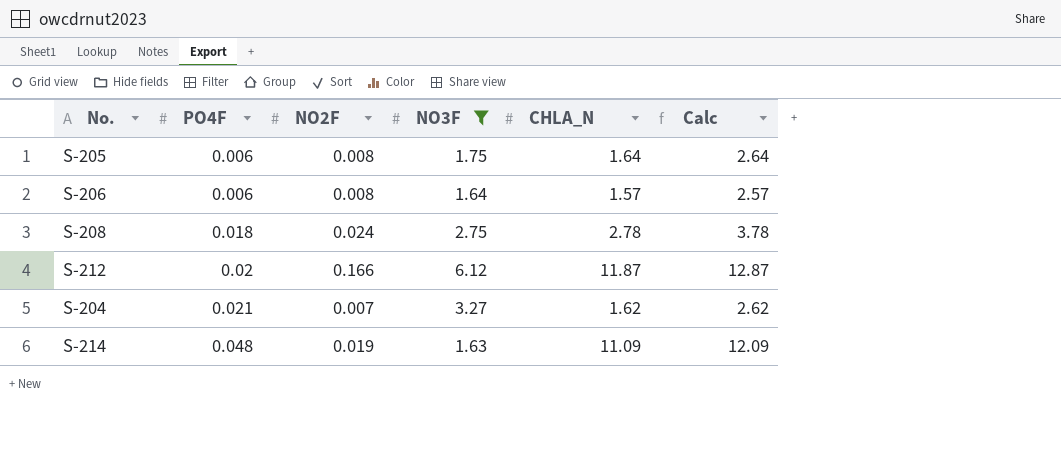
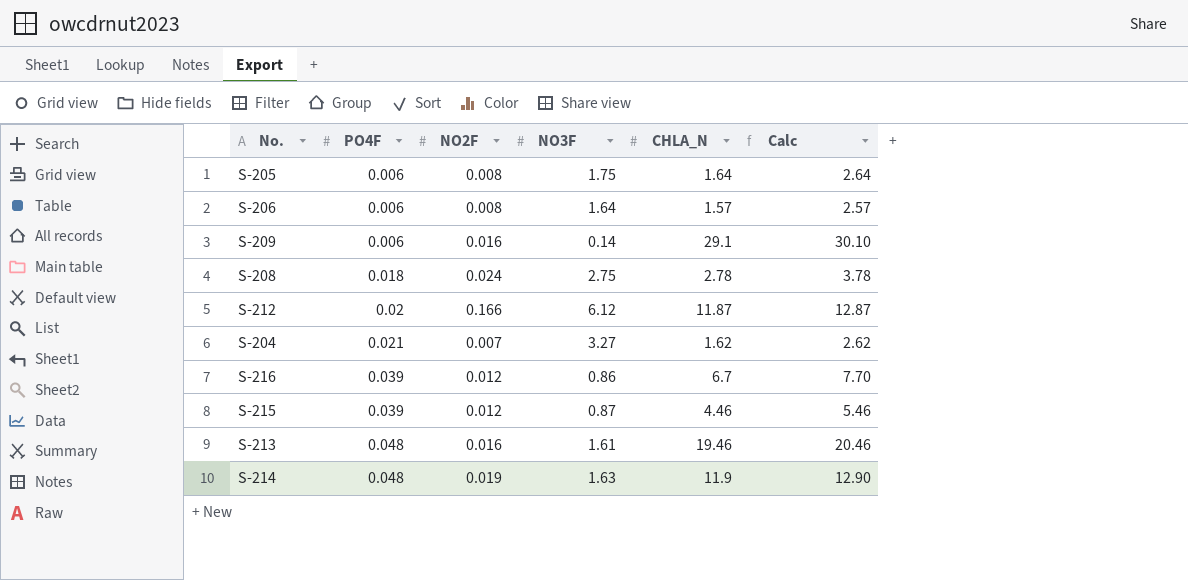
filter: NO3F >= 1.63 -> none
S-214 | CHLA_N: 11.09 -> 11.9
S-214 | Calc: 12.09 -> 12.90

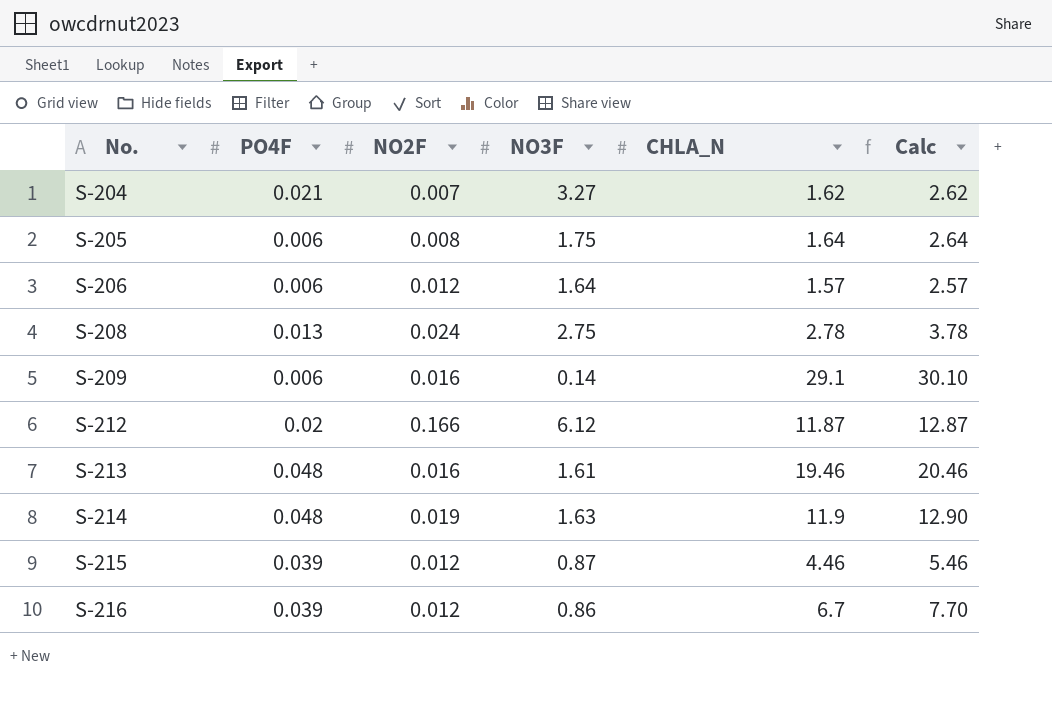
row order: PO4F ascending -> No. ascending
S-206 | NO2F: 0.008 -> 0.012
S-208 | PO4F: 0.018 -> 0.013

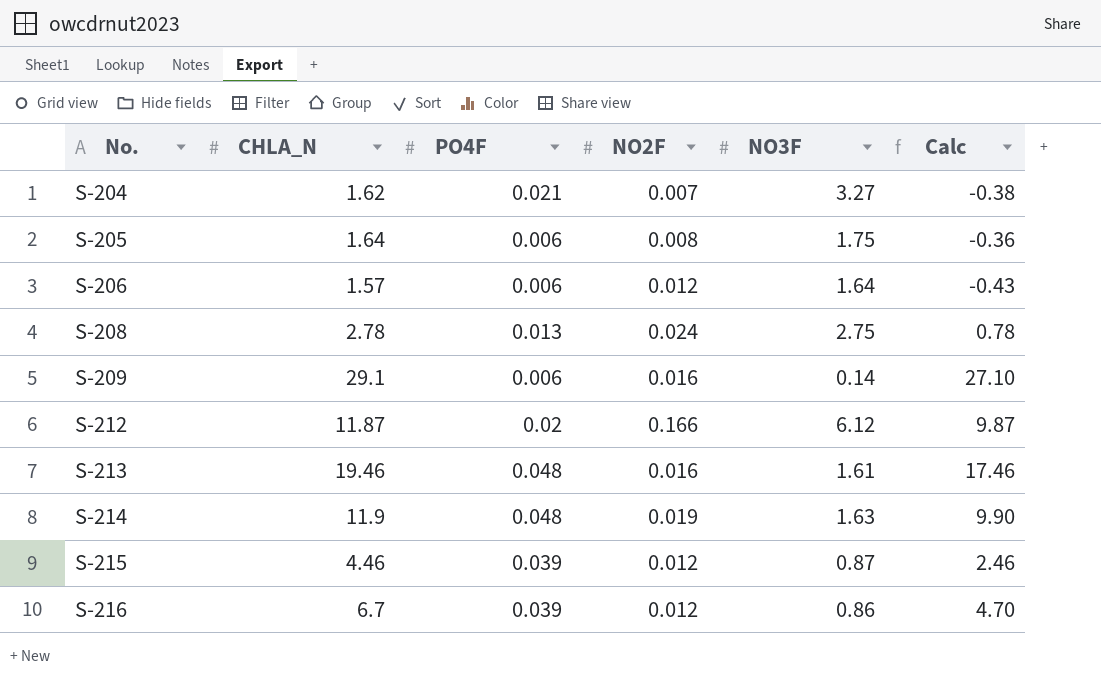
column CHLA_N | position: 5 -> 2
column Calc | formula: [CHLA_N] + 1 -> [CHLA_N] - 2

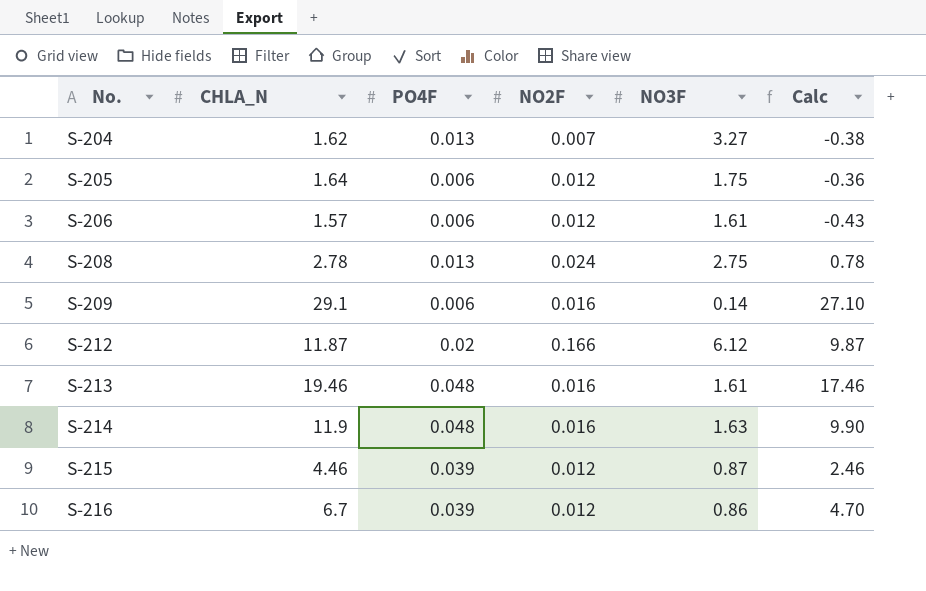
S-204 | PO4F: 0.021 -> 0.013
S-205 | NO2F: 0.008 -> 0.012
S-206 | NO3F: 1.64 -> 1.61
S-214 | NO2F: 0.019 -> 0.016

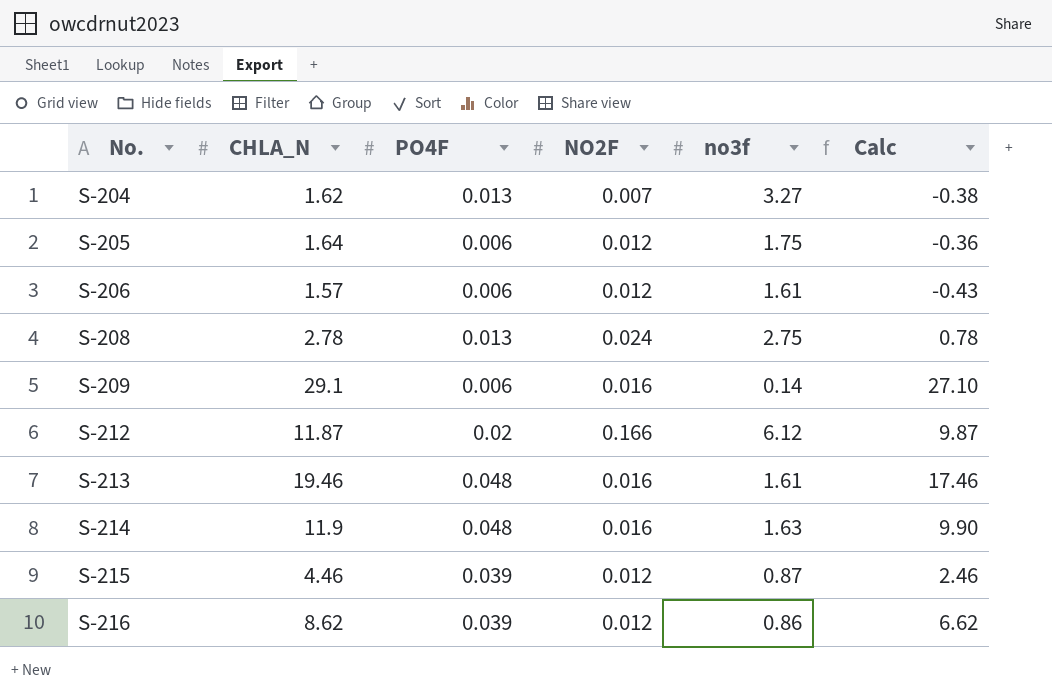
column name: NO3F -> no3f
S-216 | CHLA_N: 6.7 -> 8.62
S-216 | Calc: 4.70 -> 6.62

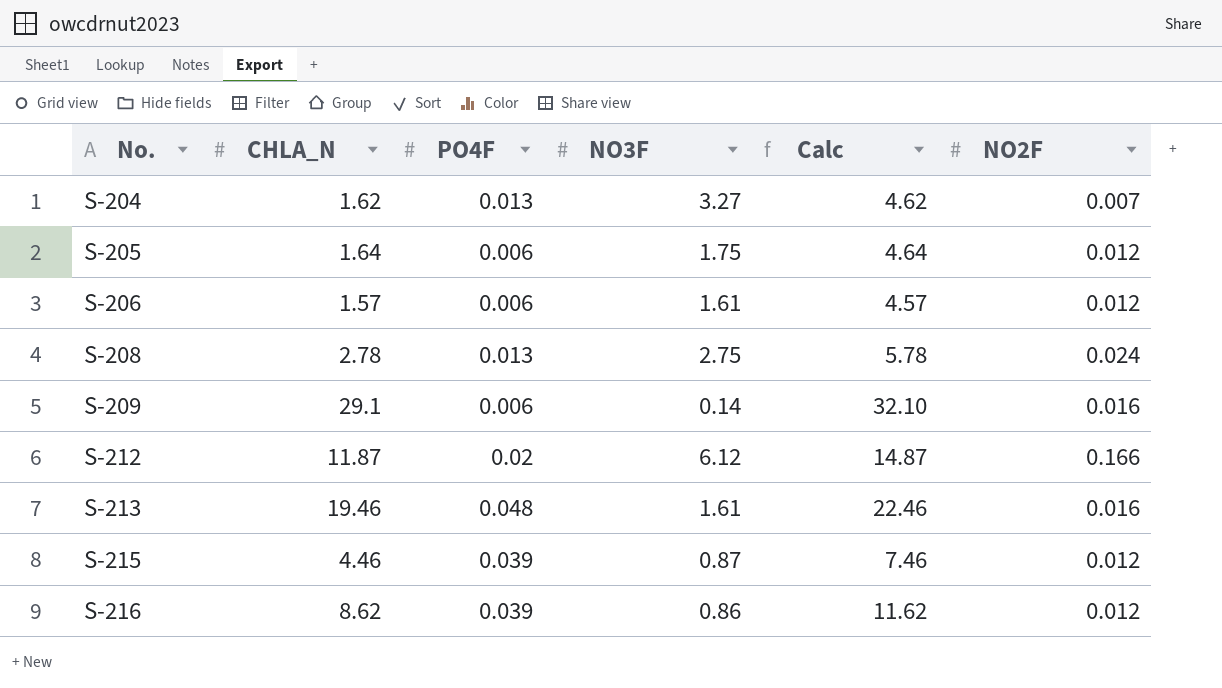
column name: no3f -> NO3F
column Calc | formula: [CHLA_N] - 2 -> [CHLA_N] + 3
column NO2F | position: 4 -> 6
row S-214: 11.9 | 0.048 | 0.016 | 1.63 | 9.90 -> none

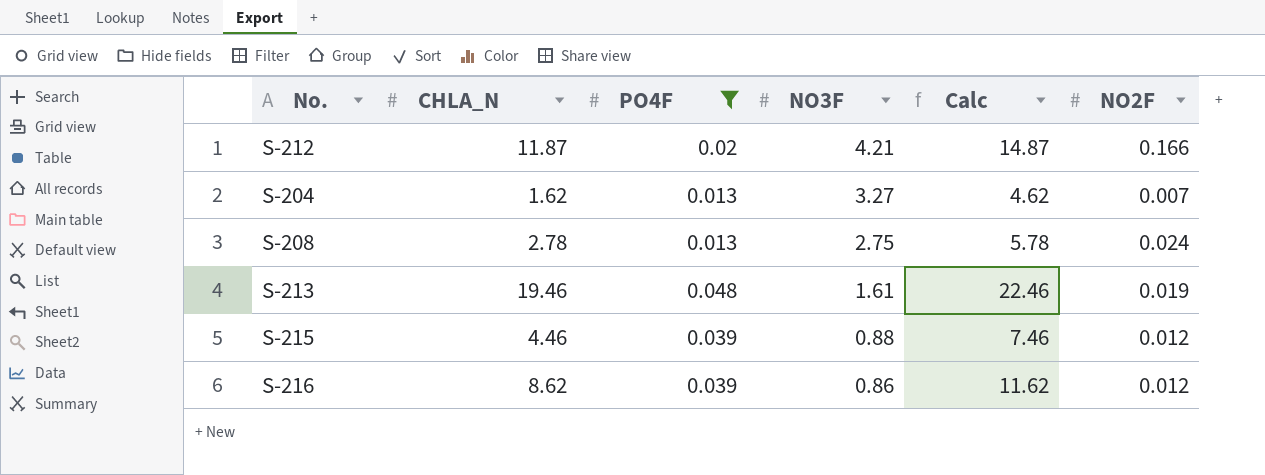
filter: none -> PO4F != 0.006
row order: No. ascending -> NO3F descending
S-212 | NO3F: 6.12 -> 4.21
S-213 | NO2F: 0.016 -> 0.019
S-215 | NO3F: 0.87 -> 0.88

